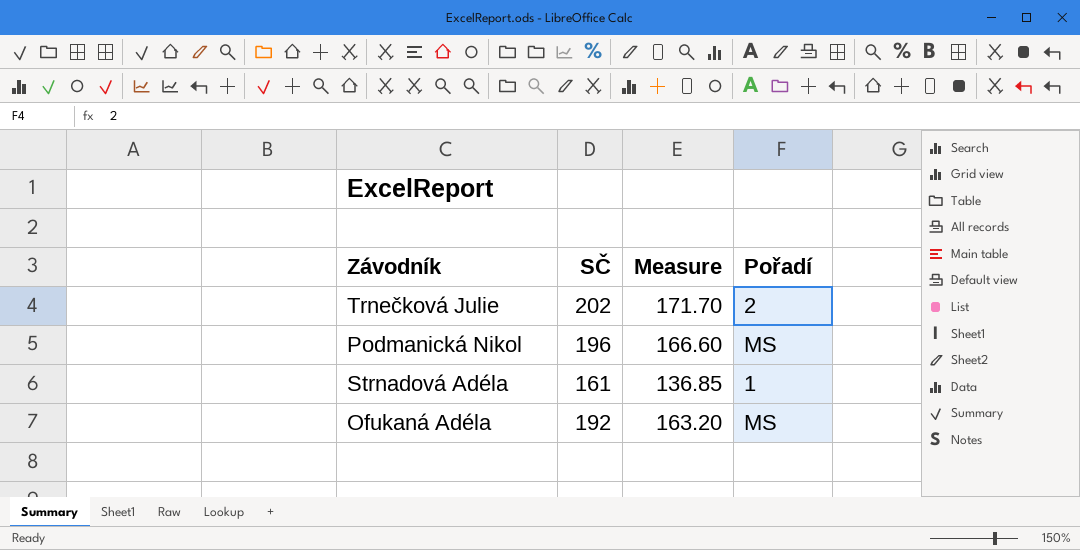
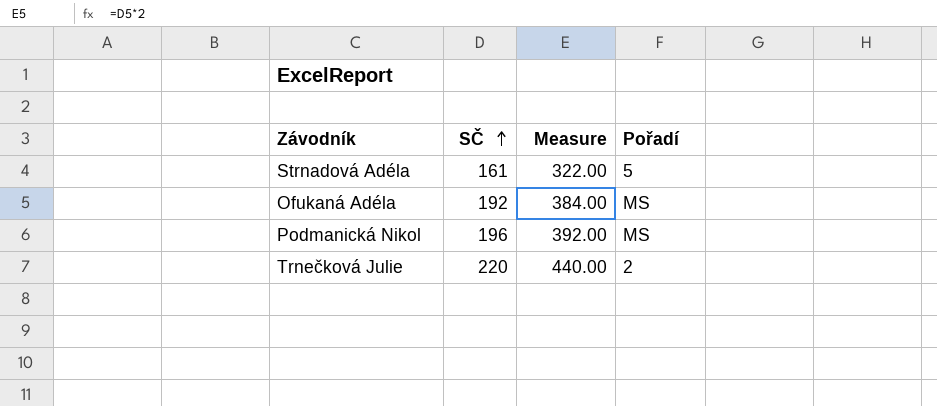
row order: none -> SČ ascending
column Measure | formula: [SČ] * 0.85 -> [SČ] * 2
Strnadová Adéla | Pořadí: 1 -> 5
Trnečková Julie | SČ: 202 -> 220

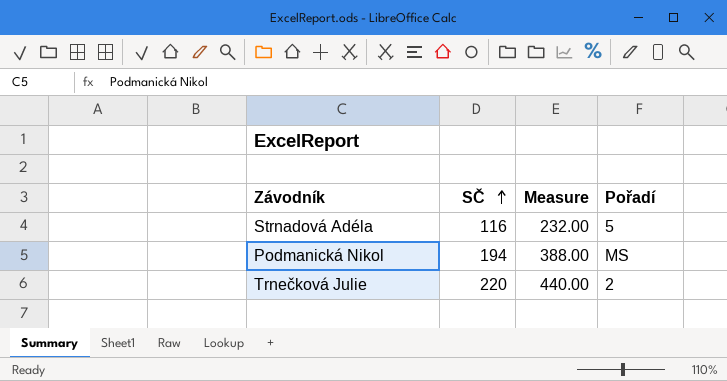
row Ofukaná Adéla: 192 | 384.00 | MS -> none
Strnadová Adéla | SČ: 161 -> 116
Strnadová Adéla | Measure: 322.00 -> 232.00
Podmanická Nikol | SČ: 196 -> 194
Podmanická Nikol | Measure: 392.00 -> 388.00

